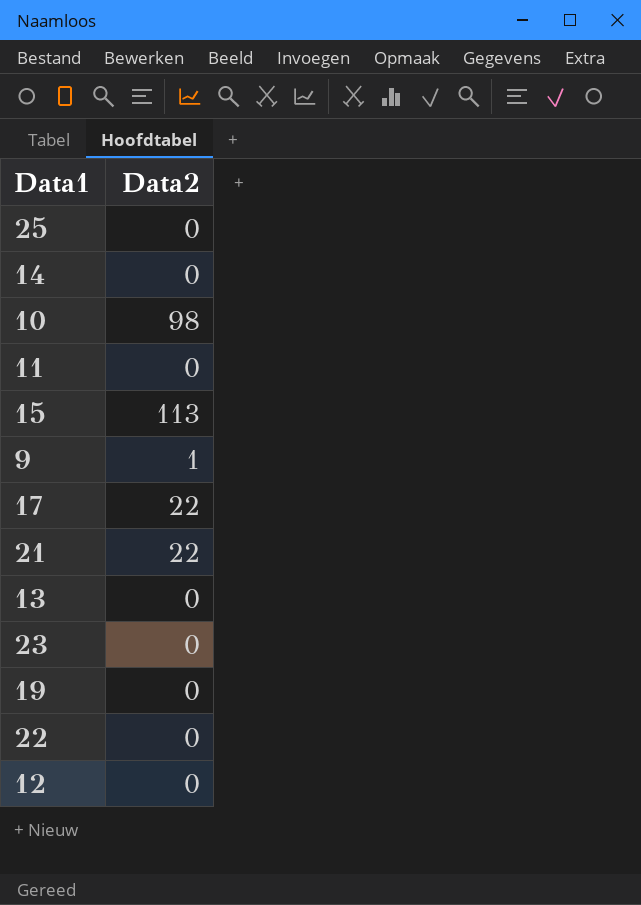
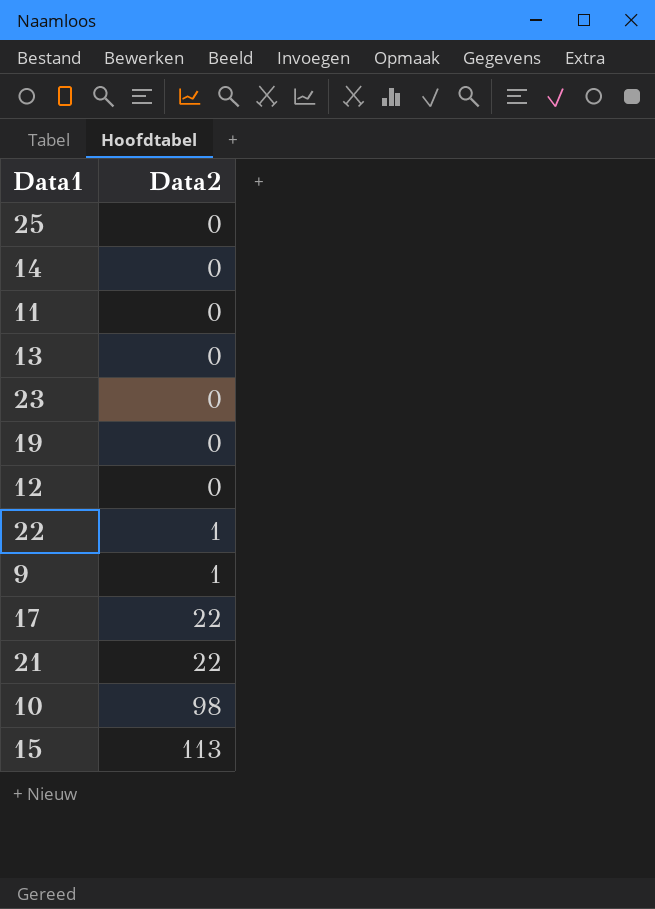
row order: none -> Data2 ascending
22 | Data2: 0 -> 1

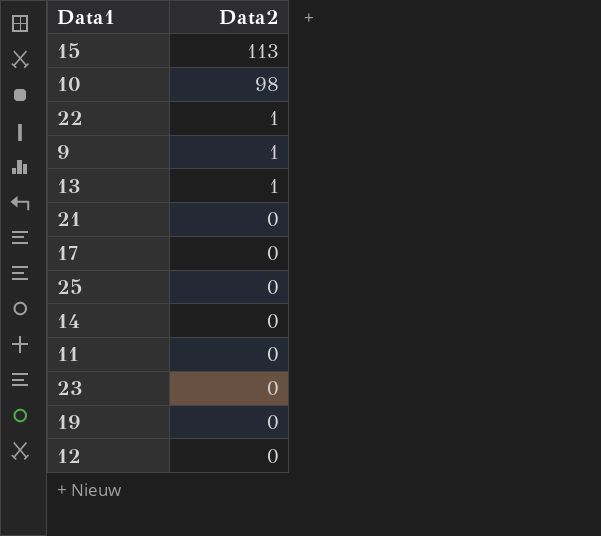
row order: Data2 ascending -> Data2 descending
13 | Data2: 0 -> 1
21 | Data2: 22 -> 0
17 | Data2: 22 -> 0

